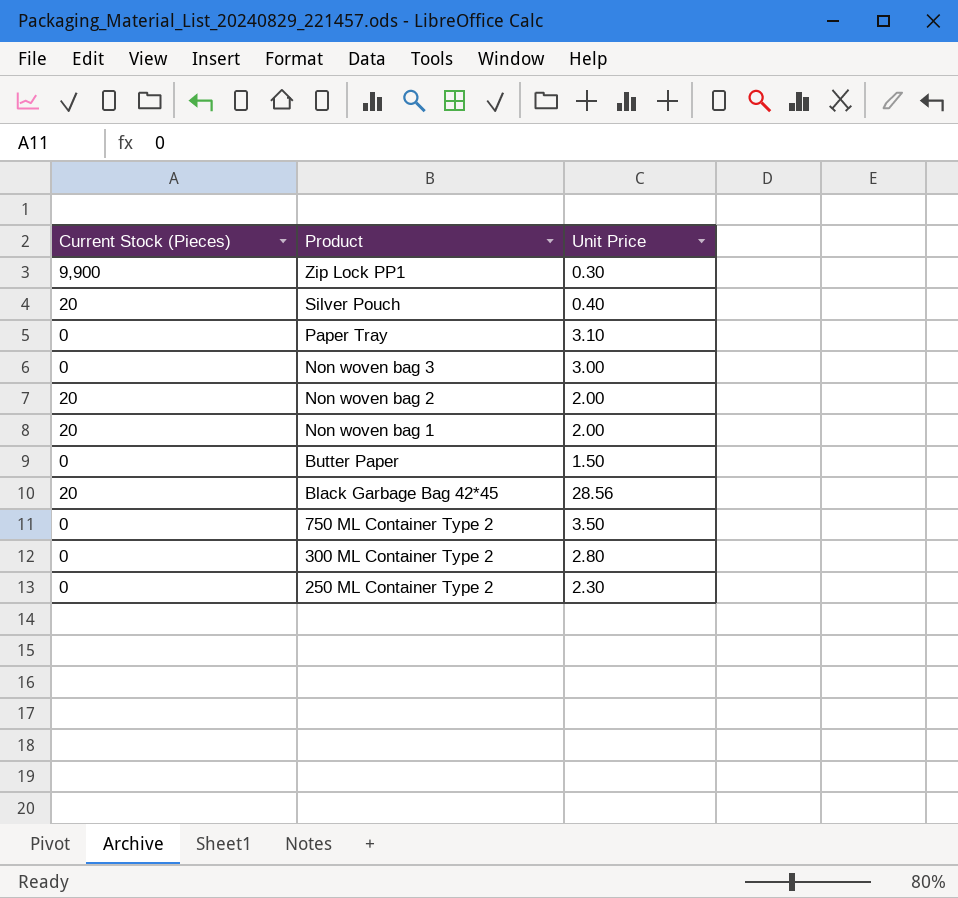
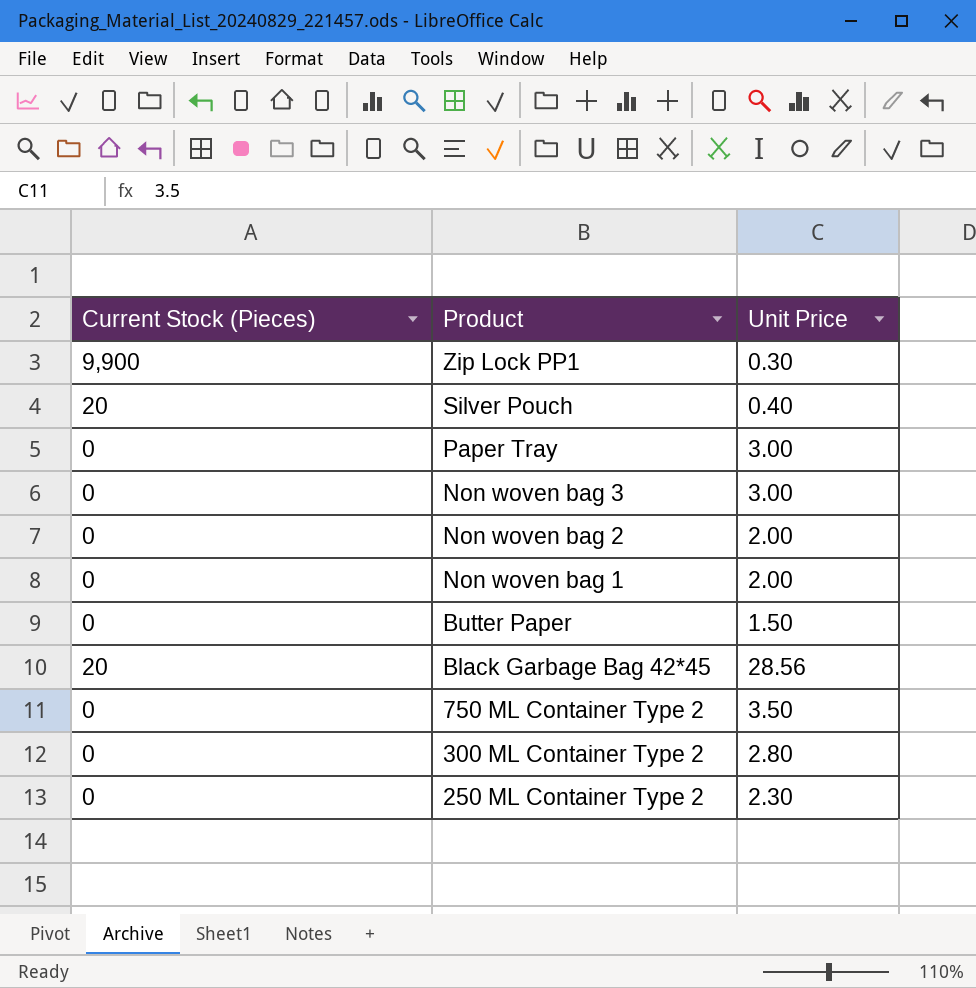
Paper Tray | Unit Price: 3.10 -> 3.00
Non woven bag 2 | Current Stock (Pieces): 20 -> 0
Non woven bag 1 | Current Stock (Pieces): 20 -> 0

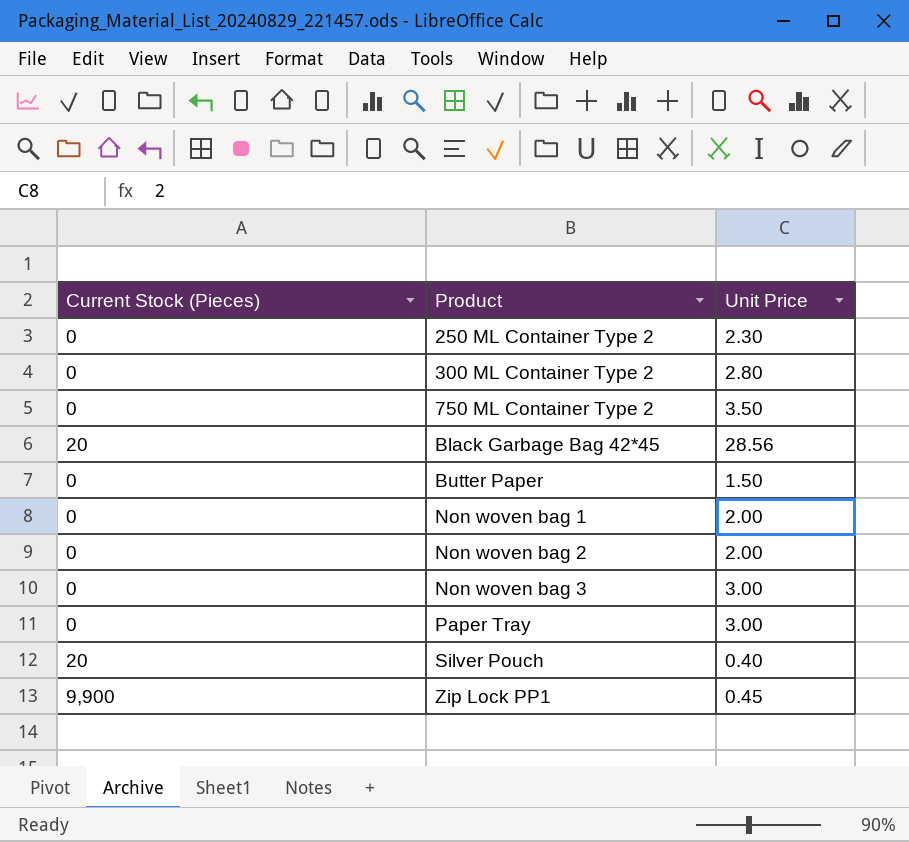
row order: Product descending -> Product ascending
Zip Lock PP1 | Unit Price: 0.30 -> 0.45

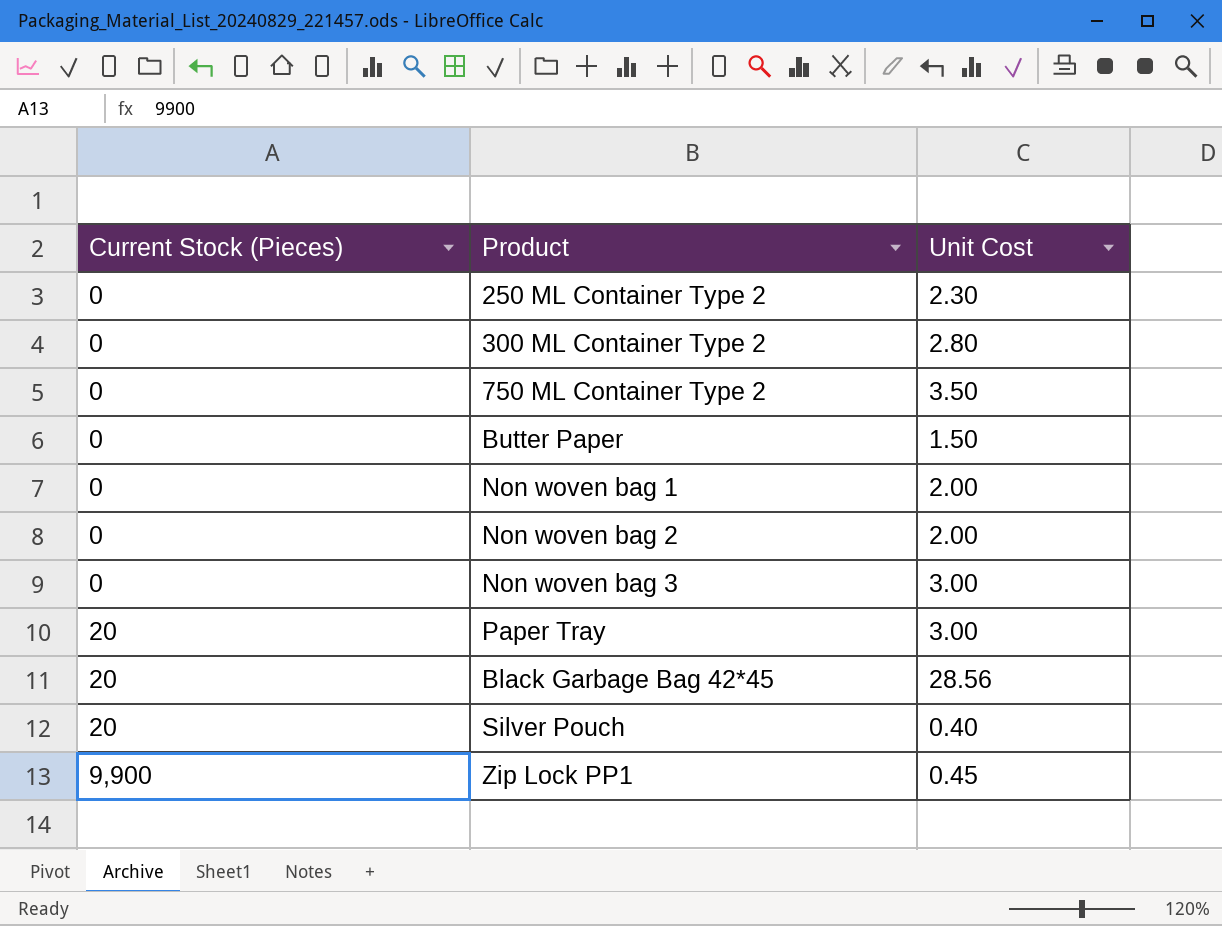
row order: Product ascending -> Current Stock (Pieces) ascending
column name: Unit Price -> Unit Cost
Paper Tray | Current Stock (Pieces): 0 -> 20

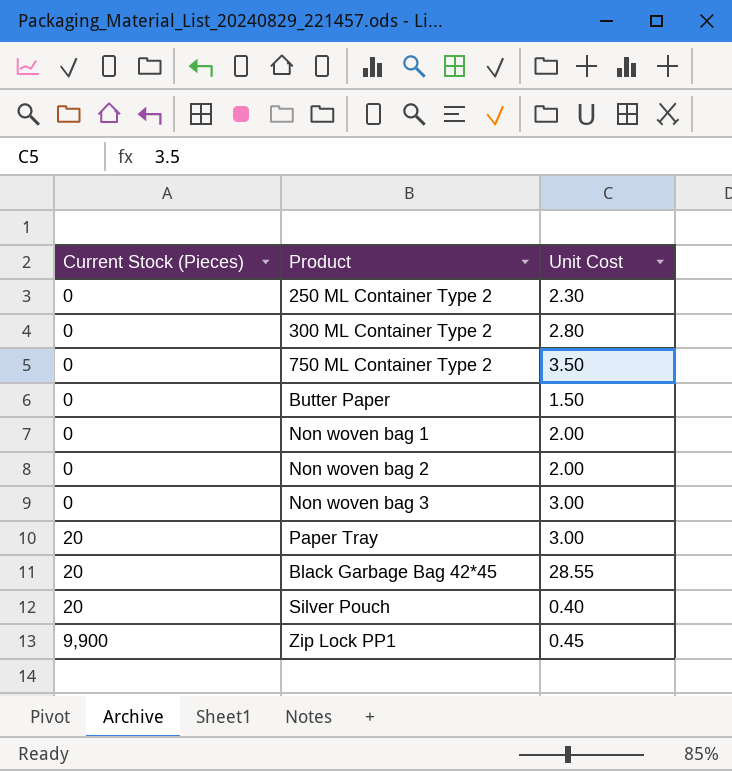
Black Garbage Bag 42*45 | Unit Cost: 28.56 -> 28.55

